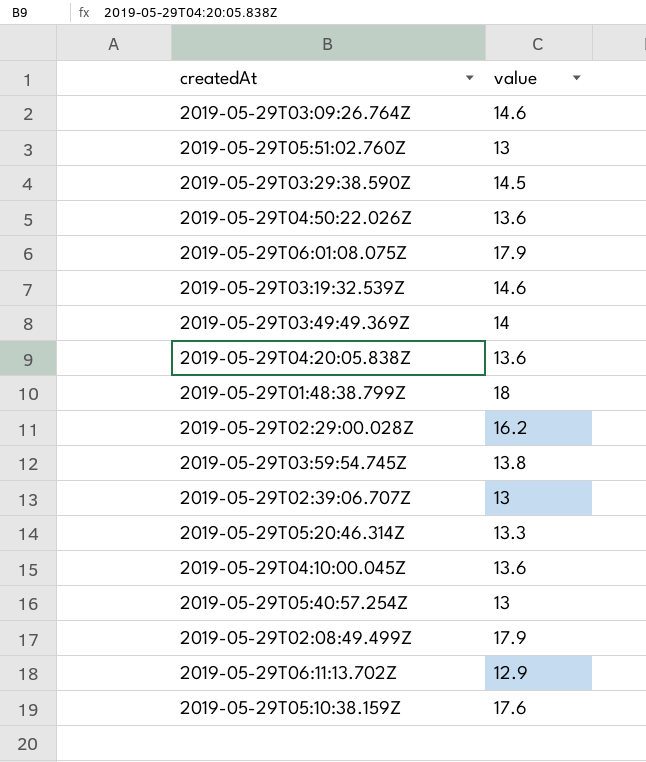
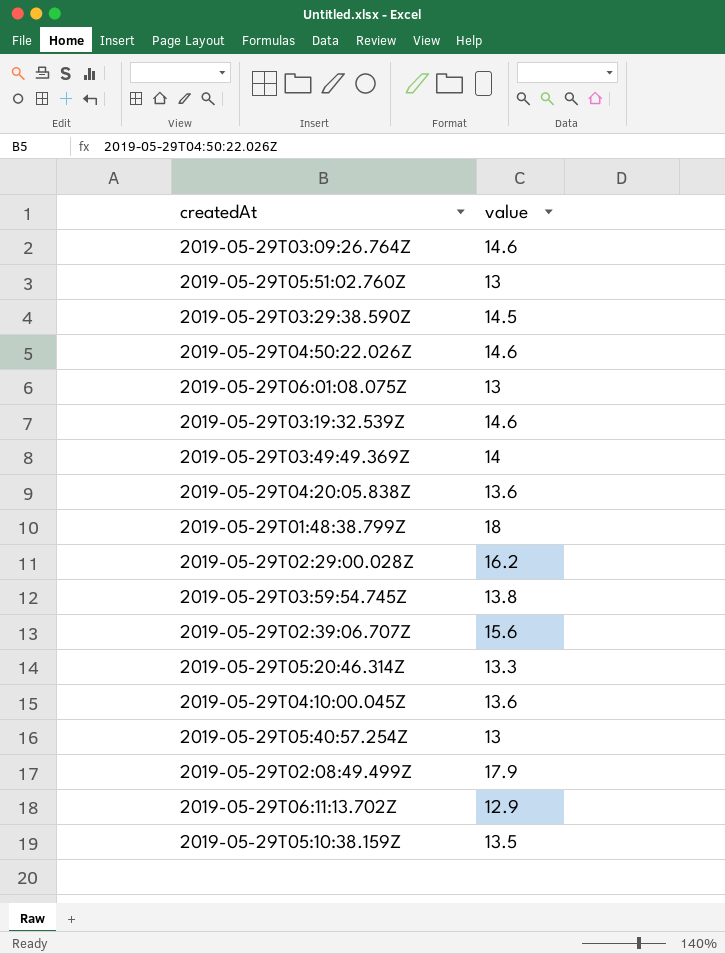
2019-05-29T04:50:22.026Z | value: 13.6 -> 14.6
2019-05-29T06:01:08.075Z | value: 17.9 -> 13
2019-05-29T02:39:06.707Z | value: 13 -> 15.6
2019-05-29T05:10:38.159Z | value: 17.6 -> 13.5

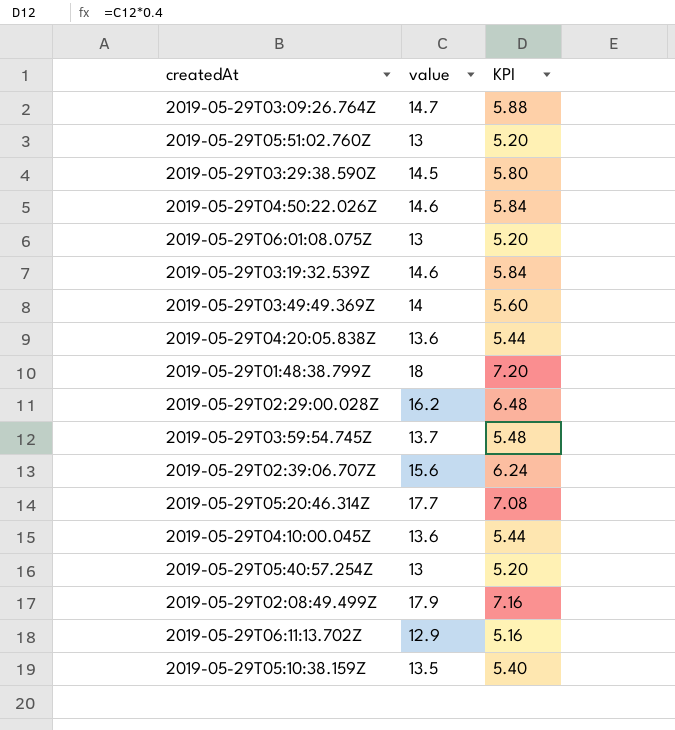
column KPI | formula: none -> [value] * 0.4
2019-05-29T03:09:26.764Z | value: 14.6 -> 14.7
2019-05-29T03:59:54.745Z | value: 13.8 -> 13.7
2019-05-29T05:20:46.314Z | value: 13.3 -> 17.7

